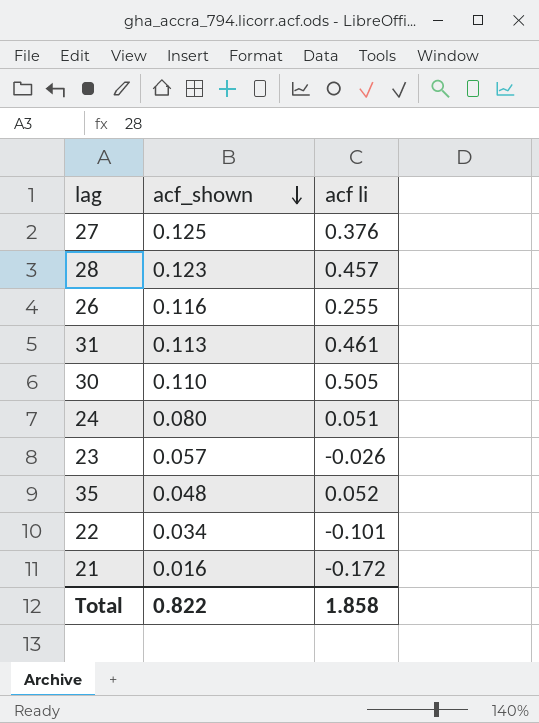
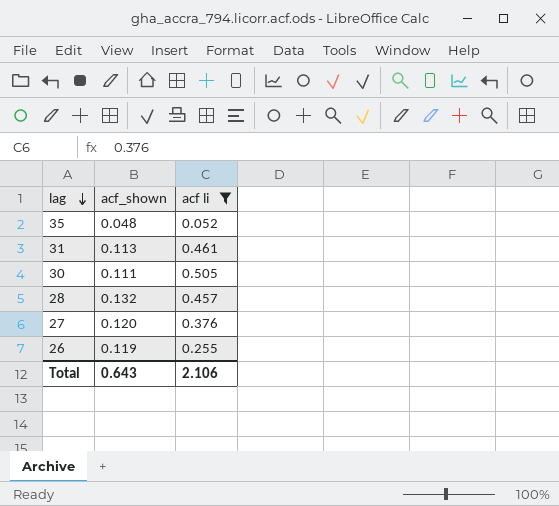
filter: none -> acf li >= 0.052
row order: acf_shown descending -> lag descending
30 | acf_shown: 0.110 -> 0.111
28 | acf_shown: 0.123 -> 0.132
27 | acf_shown: 0.125 -> 0.120
26 | acf_shown: 0.116 -> 0.119
Total | acf_shown: 0.822 -> 0.643
Total | acf li: 1.858 -> 2.106

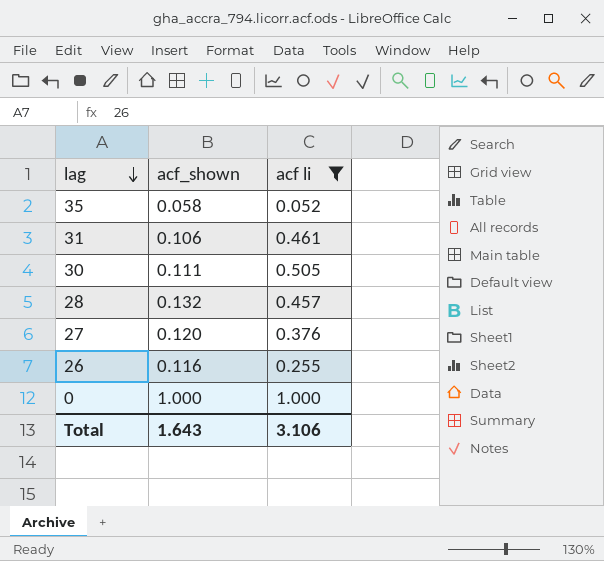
35 | acf_shown: 0.048 -> 0.058
31 | acf_shown: 0.113 -> 0.106
26 | acf_shown: 0.119 -> 0.116
row 0: none -> 1.000 | 1.000
Total | acf_shown: 0.643 -> 1.643
Total | acf li: 2.106 -> 3.106

